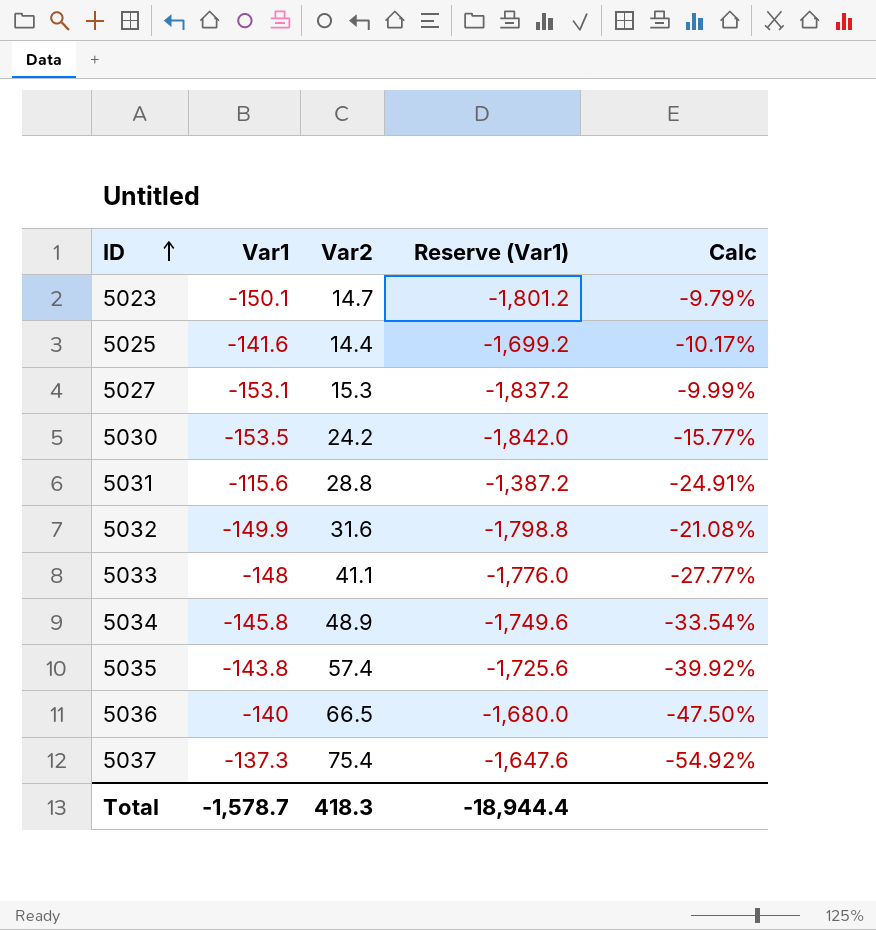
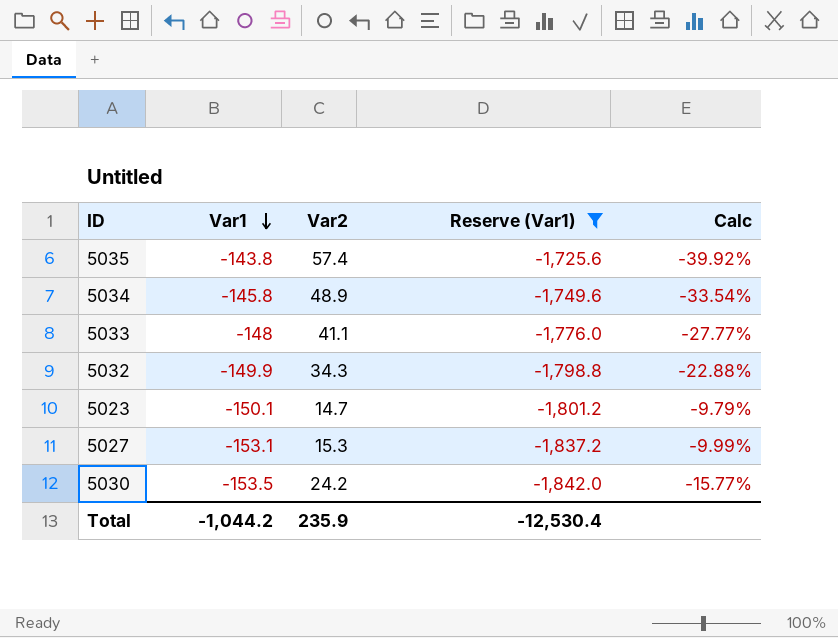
filter: none -> Reserve (Var1) <= -1,725.6
row order: ID ascending -> Var1 descending
5032 | Var2: 31.6 -> 34.3
5032 | Calc: -21.08% -> -22.88%
Total | Var1: -1,578.7 -> -1,044.2
Total | Var2: 418.3 -> 235.9
Total | Reserve (Var1): -18,944.4 -> -12,530.4

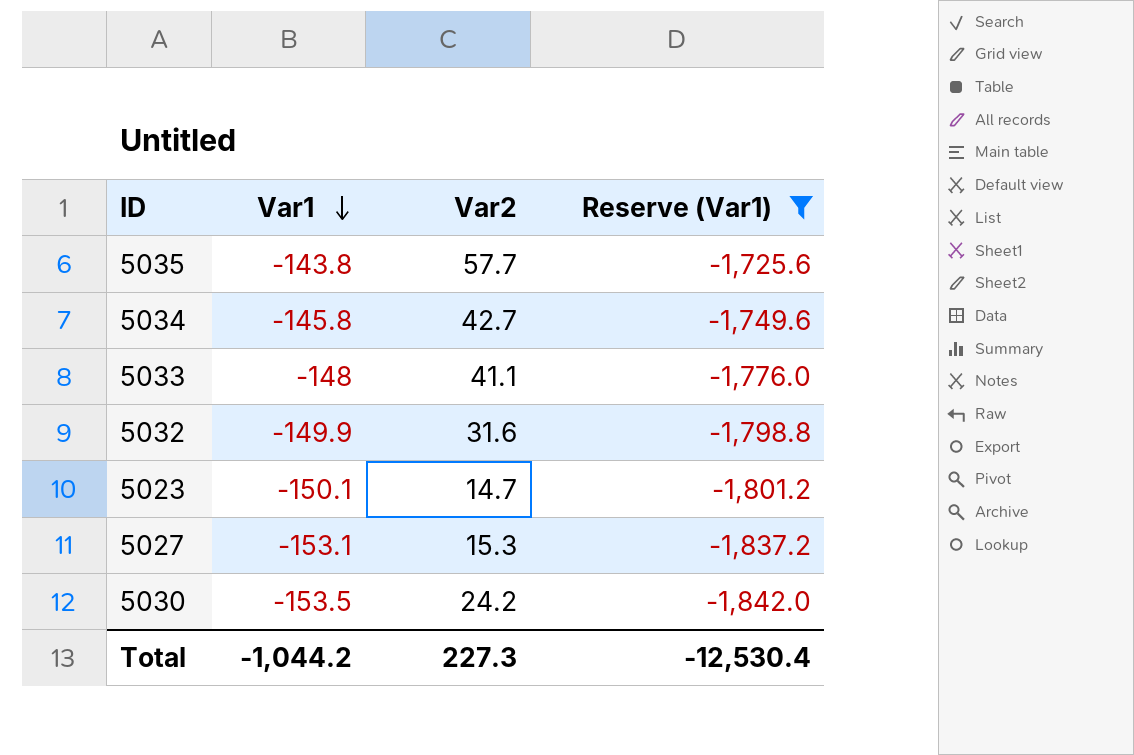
column Calc | formula: [Var2] / [Var1] -> none
5035 | Var2: 57.4 -> 57.7
5034 | Var2: 48.9 -> 42.7
5032 | Var2: 34.3 -> 31.6
Total | Var2: 235.9 -> 227.3

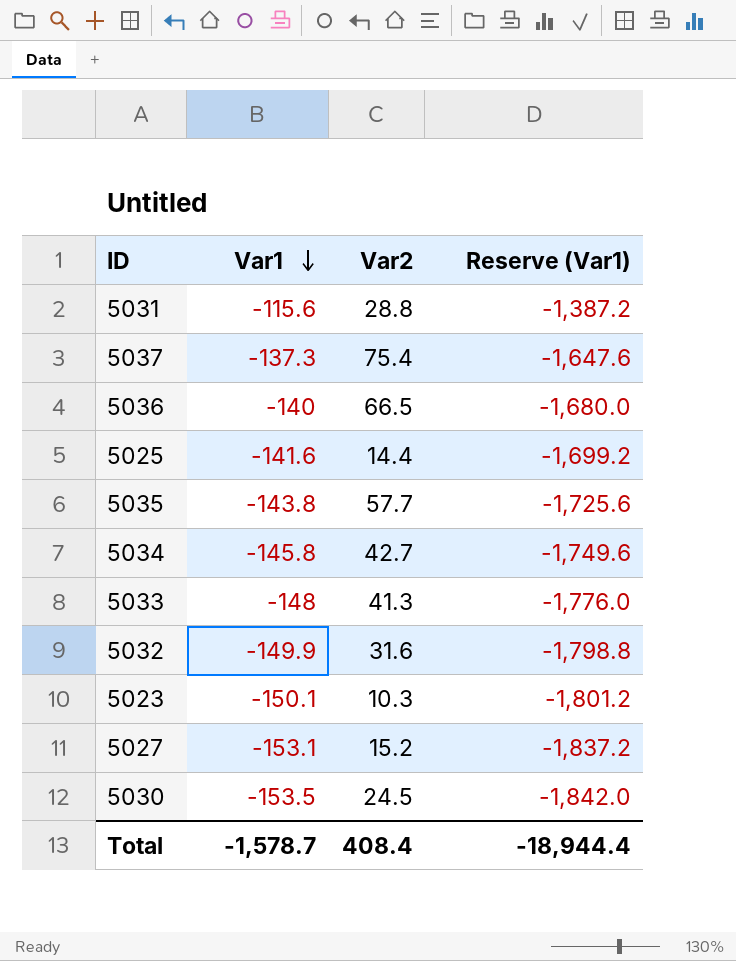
filter: Reserve (Var1) <= -1,725.6 -> none
5033 | Var2: 41.1 -> 41.3
5023 | Var2: 14.7 -> 10.3
5027 | Var2: 15.3 -> 15.2
5030 | Var2: 24.2 -> 24.5
Total | Var1: -1,044.2 -> -1,578.7
Total | Var2: 227.3 -> 408.4
Total | Reserve (Var1): -12,530.4 -> -18,944.4

